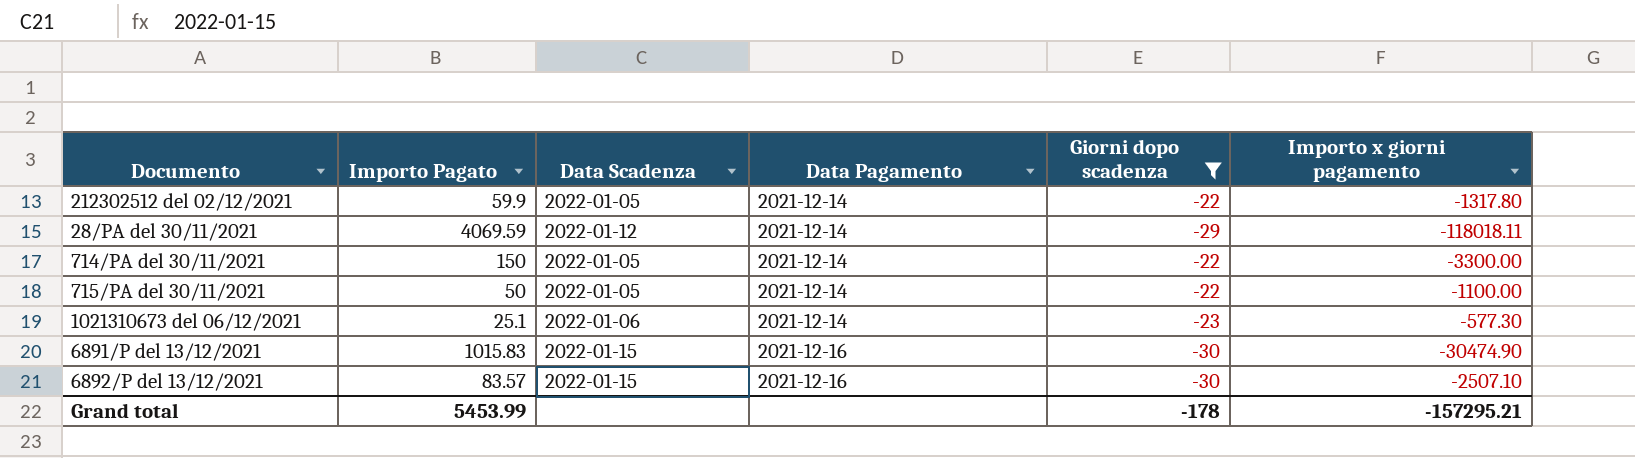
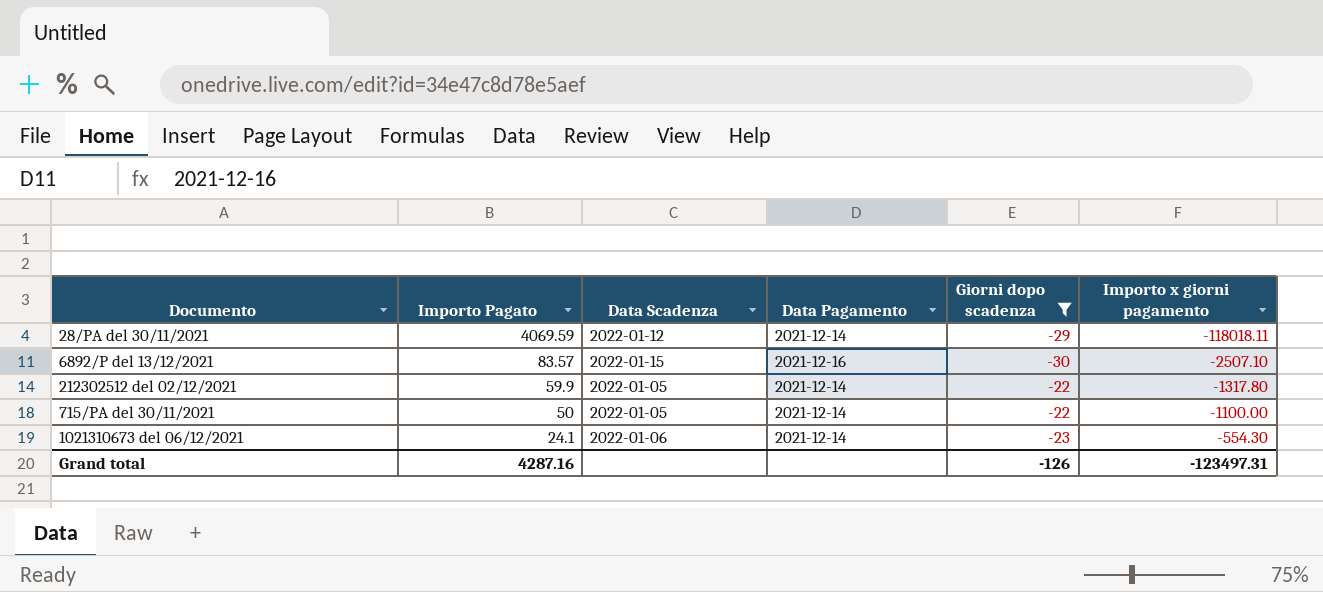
row order: Data Pagamento ascending -> Importo Pagato descending
row 714/PA del 30/11/2021: 150 | 2022-01-05 | 2021-12-14 | -22 | -3300.00 -> none
row 6891/P del 13/12/2021: 1015.83 | 2022-01-15 | 2021-12-16 | -30 | -30474.90 -> none
1021310673 del 06/12/2021 | Importo Pagato: 25.1 -> 24.1
1021310673 del 06/12/2021 | Importo x giorni pagamento: -577.30 -> -554.30
Grand total | Importo Pagato: 5453.99 -> 4287.16
Grand total | Giorni dopo scadenza: -178 -> -126
Grand total | Importo x giorni pagamento: -157295.21 -> -123497.31

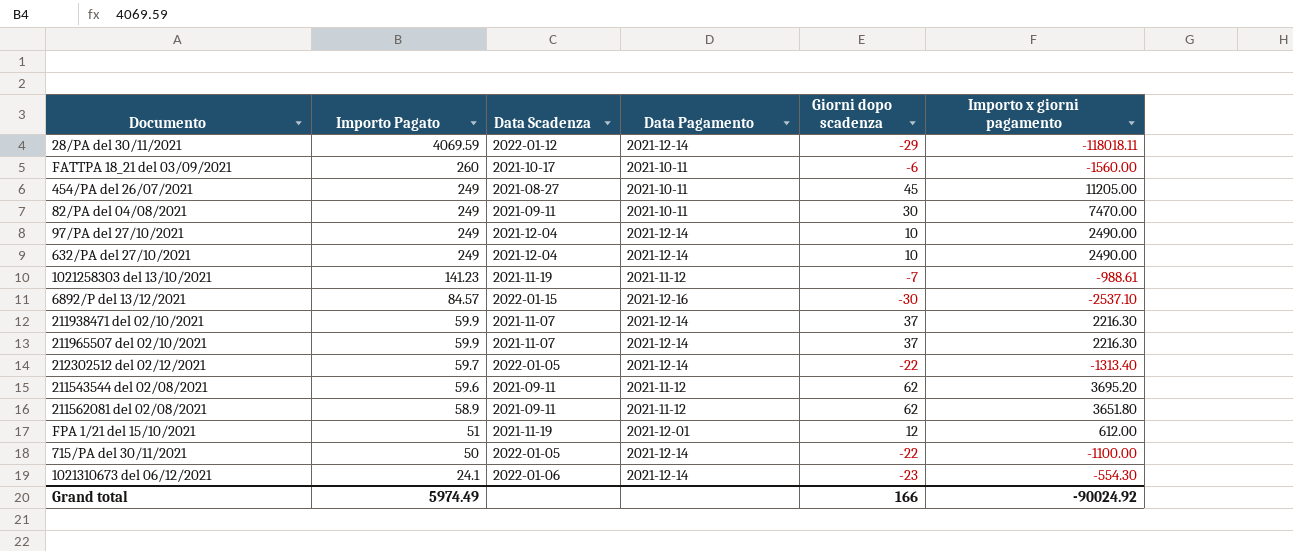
filter: Giorni dopo scadenza <= -22 -> none
6892/P del 13/12/2021 | Importo Pagato: 83.57 -> 84.57
6892/P del 13/12/2021 | Importo x giorni pagamento: -2507.10 -> -2537.10
212302512 del 02/12/2021 | Importo Pagato: 59.9 -> 59.7
212302512 del 02/12/2021 | Importo x giorni pagamento: -1317.80 -> -1313.40
Grand total | Importo Pagato: 4287.16 -> 5974.49
Grand total | Giorni dopo scadenza: -126 -> 166
Grand total | Importo x giorni pagamento: -123497.31 -> -90024.92

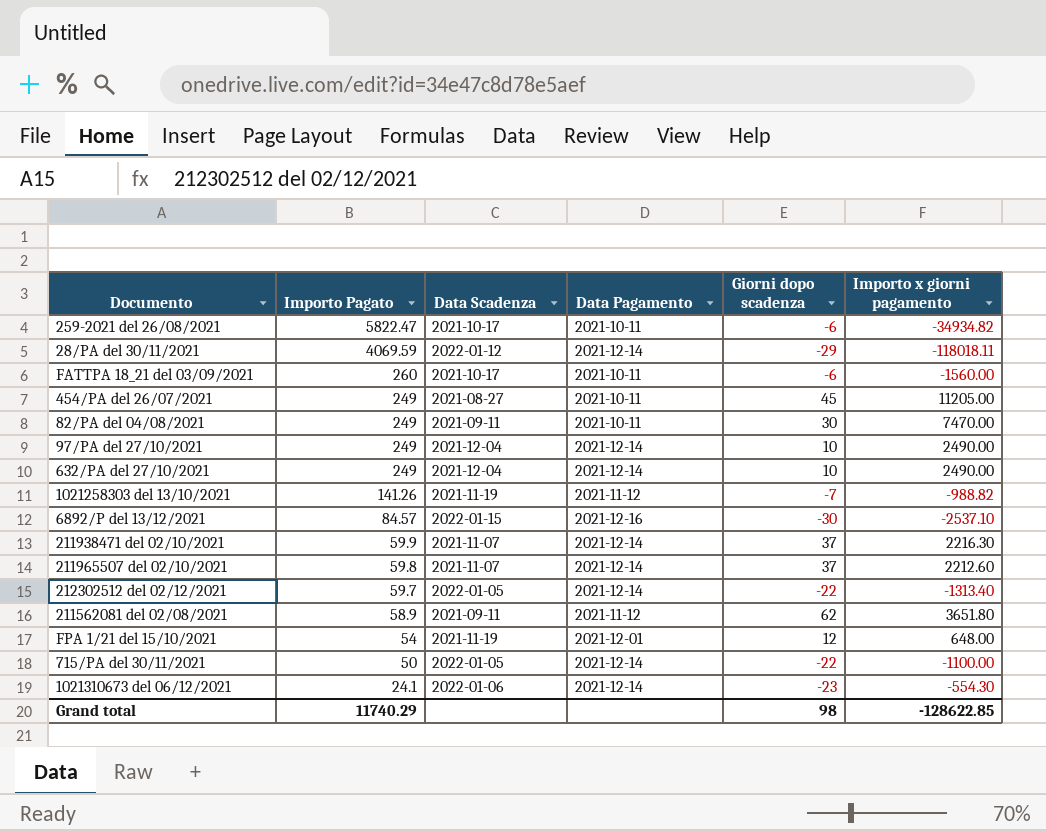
row 211543544 del 02/08/2021: 59.6 | 2021-09-11 | 2021-11-12 | 62 | 3695.20 -> none
row 259-2021 del 26/08/2021: none -> 5822.47 | 2021-10-17 | 2021-10-11 | -6 | -34934.82
1021258303 del 13/10/2021 | Importo Pagato: 141.23 -> 141.26
1021258303 del 13/10/2021 | Importo x giorni pagamento: -988.61 -> -988.82
211965507 del 02/10/2021 | Importo Pagato: 59.9 -> 59.8
211965507 del 02/10/2021 | Importo x giorni pagamento: 2216.30 -> 2212.60
FPA 1/21 del 15/10/2021 | Importo Pagato: 51 -> 54
FPA 1/21 del 15/10/2021 | Importo x giorni pagamento: 612.00 -> 648.00
Grand total | Importo Pagato: 5974.49 -> 11740.29
Grand total | Giorni dopo scadenza: 166 -> 98
Grand total | Importo x giorni pagamento: -90024.92 -> -128622.85

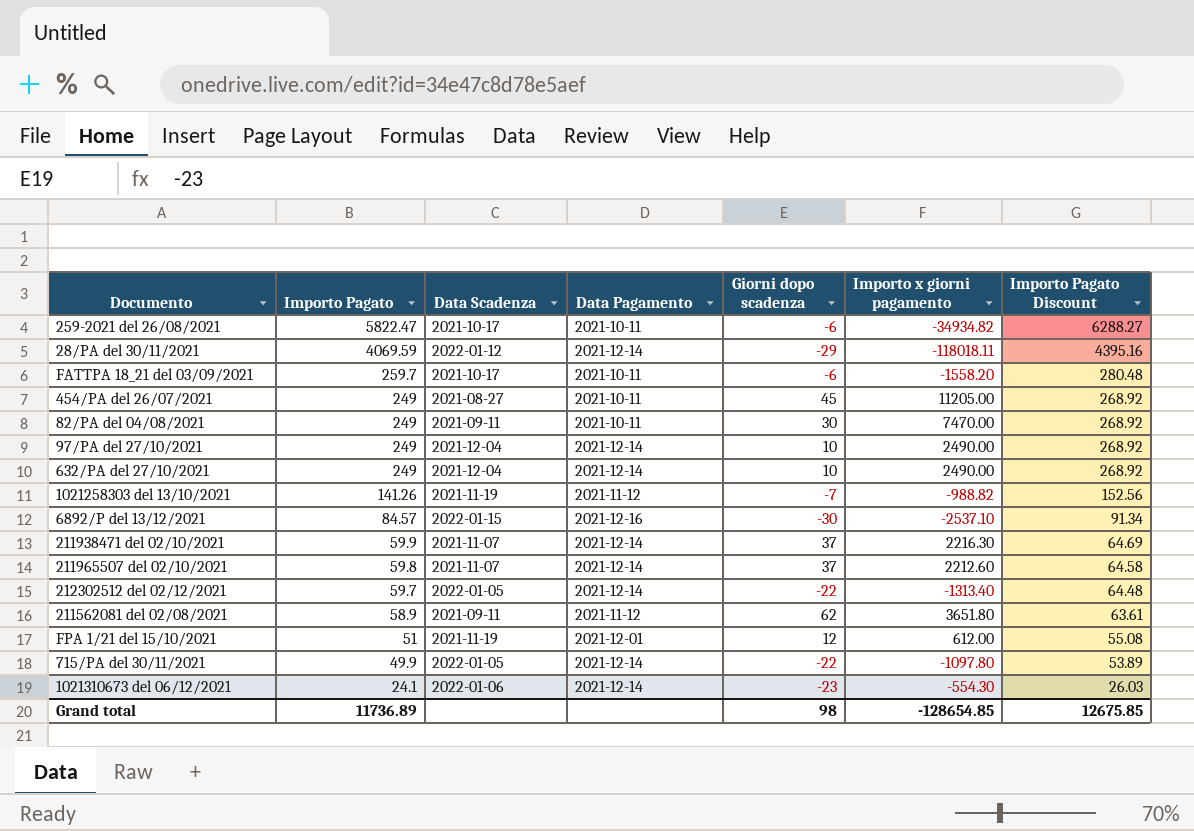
column Importo Pagato Discount | formula: none -> [Importo Pagato] * 1.08
FATTPA 18_21 del 03/09/2021 | Importo Pagato: 260 -> 259.7
FATTPA 18_21 del 03/09/2021 | Importo x giorni pagamento: -1560.00 -> -1558.20
FPA 1/21 del 15/10/2021 | Importo Pagato: 54 -> 51
FPA 1/21 del 15/10/2021 | Importo x giorni pagamento: 648.00 -> 612.00
715/PA del 30/11/2021 | Importo Pagato: 50 -> 49.9
715/PA del 30/11/2021 | Importo x giorni pagamento: -1100.00 -> -1097.80
Grand total | Importo Pagato: 11740.29 -> 11736.89
Grand total | Importo x giorni pagamento: -128622.85 -> -128654.85

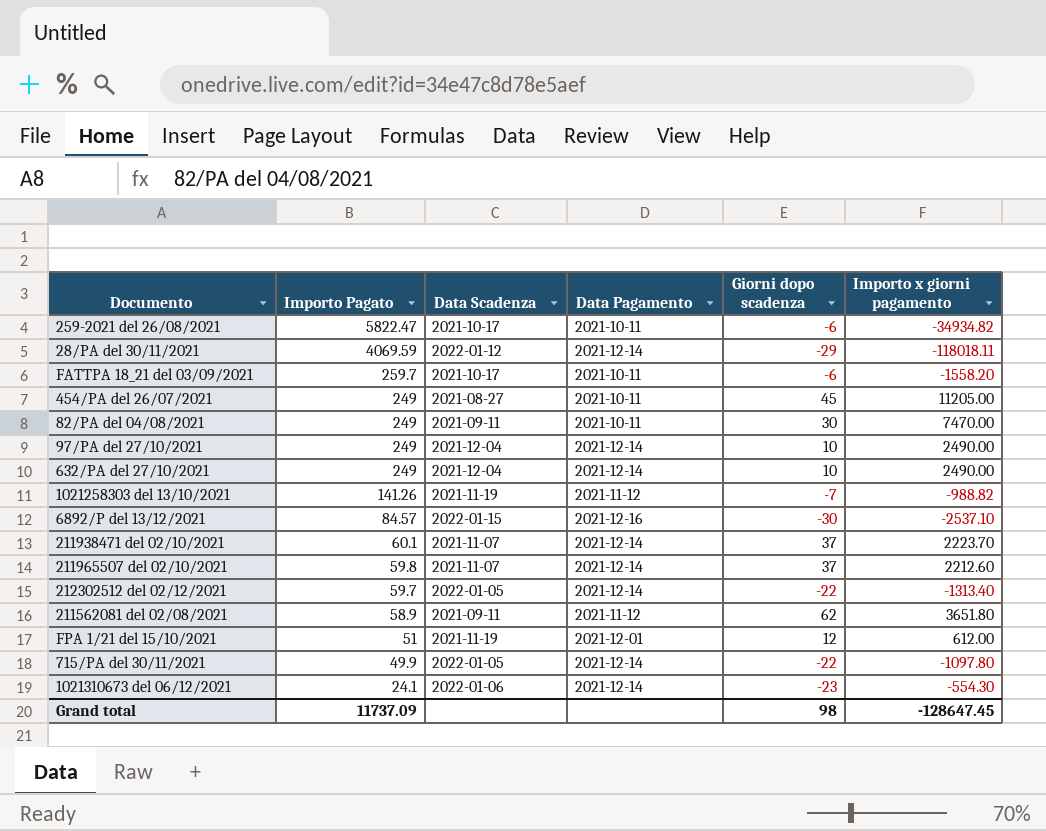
column Importo Pagato Discount | formula: [Importo Pagato] * 1.08 -> none
211938471 del 02/10/2021 | Importo Pagato: 59.9 -> 60.1
211938471 del 02/10/2021 | Importo x giorni pagamento: 2216.30 -> 2223.70
Grand total | Importo Pagato: 11736.89 -> 11737.09
Grand total | Importo x giorni pagamento: -128654.85 -> -128647.45

